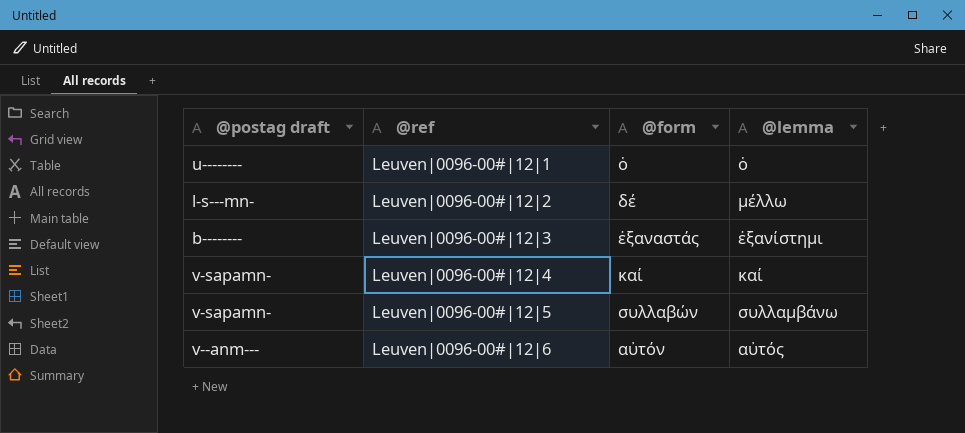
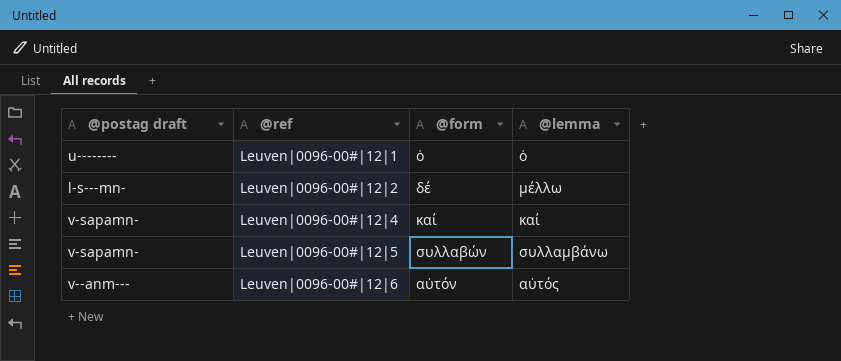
row Leuven|0096-00#|12|3: b-------- | ἐξαναστάς | ἐξανίστημι -> none

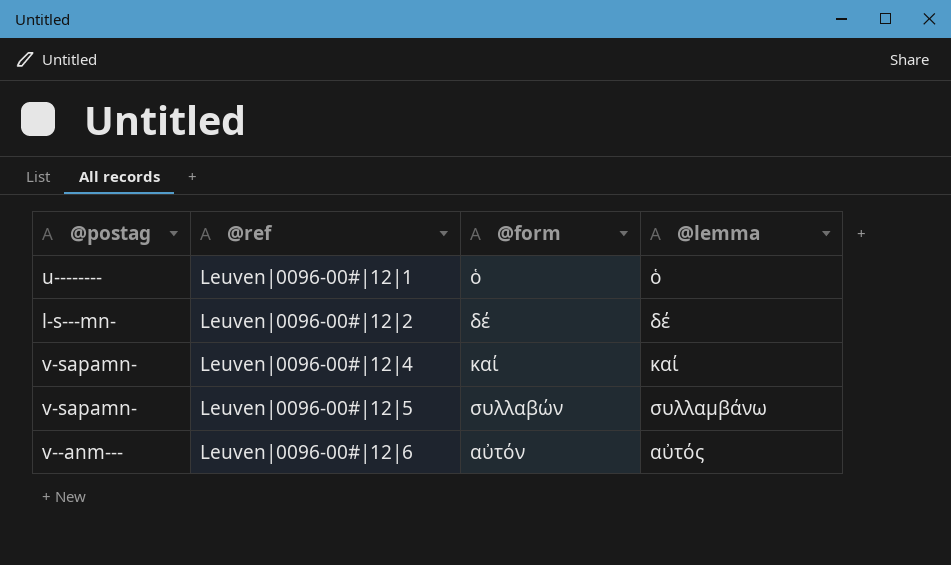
column name: @postag draft -> @postag
Leuven|0096-00#|12|2 | @lemma: μέλλω -> δέ

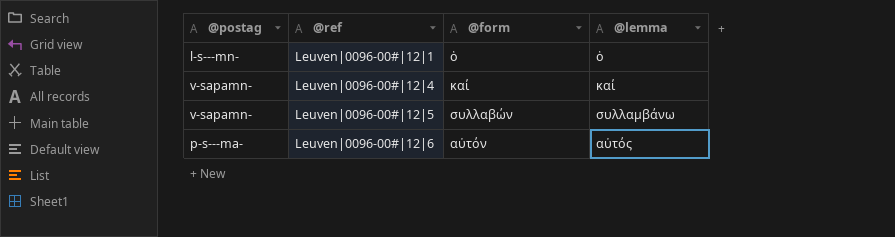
row Leuven|0096-00#|12|2: l-s---mn- | δέ | δέ -> none
Leuven|0096-00#|12|1 | @postag: u-------- -> l-s---mn-
Leuven|0096-00#|12|6 | @postag: v--anm--- -> p-s---ma-

